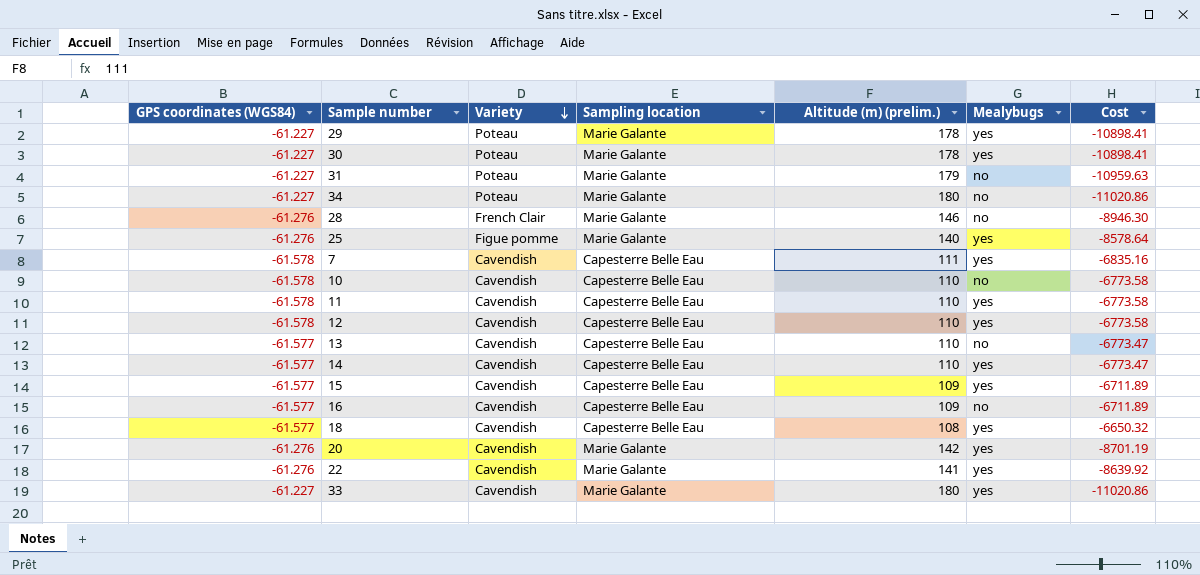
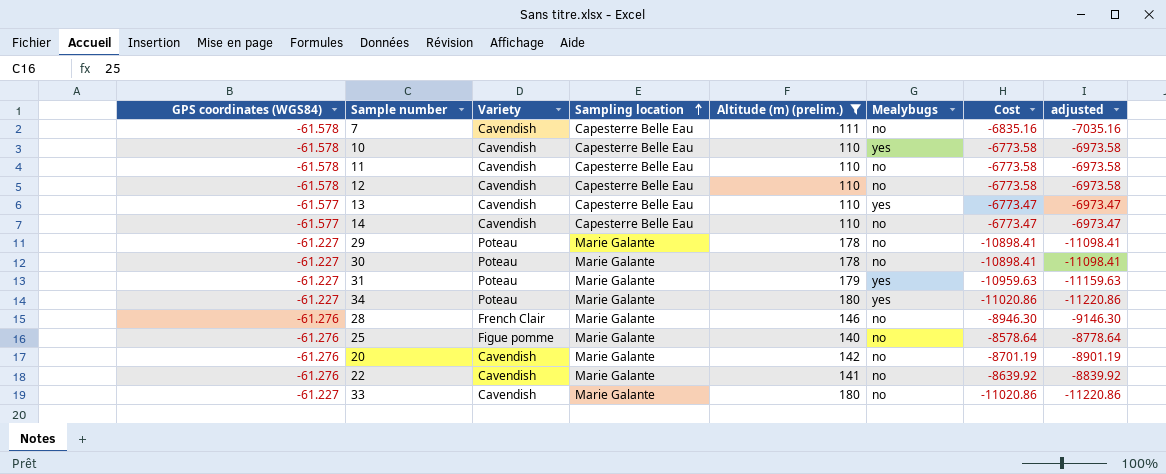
filter: none -> Altitude (m) (prelim.) >= 110
row order: Variety descending -> Sampling location ascending
column adjusted | formula: none -> [Cost] - 200
7 | Mealybugs: yes -> no
10 | Mealybugs: no -> yes
11 | Mealybugs: yes -> no
12 | Mealybugs: yes -> no
13 | Mealybugs: no -> yes
14 | Mealybugs: yes -> no
29 | Mealybugs: yes -> no
30 | Mealybugs: yes -> no
31 | Mealybugs: no -> yes
34 | Mealybugs: no -> yes
25 | Mealybugs: yes -> no
20 | Mealybugs: yes -> no
22 | Mealybugs: yes -> no
33 | Mealybugs: yes -> no

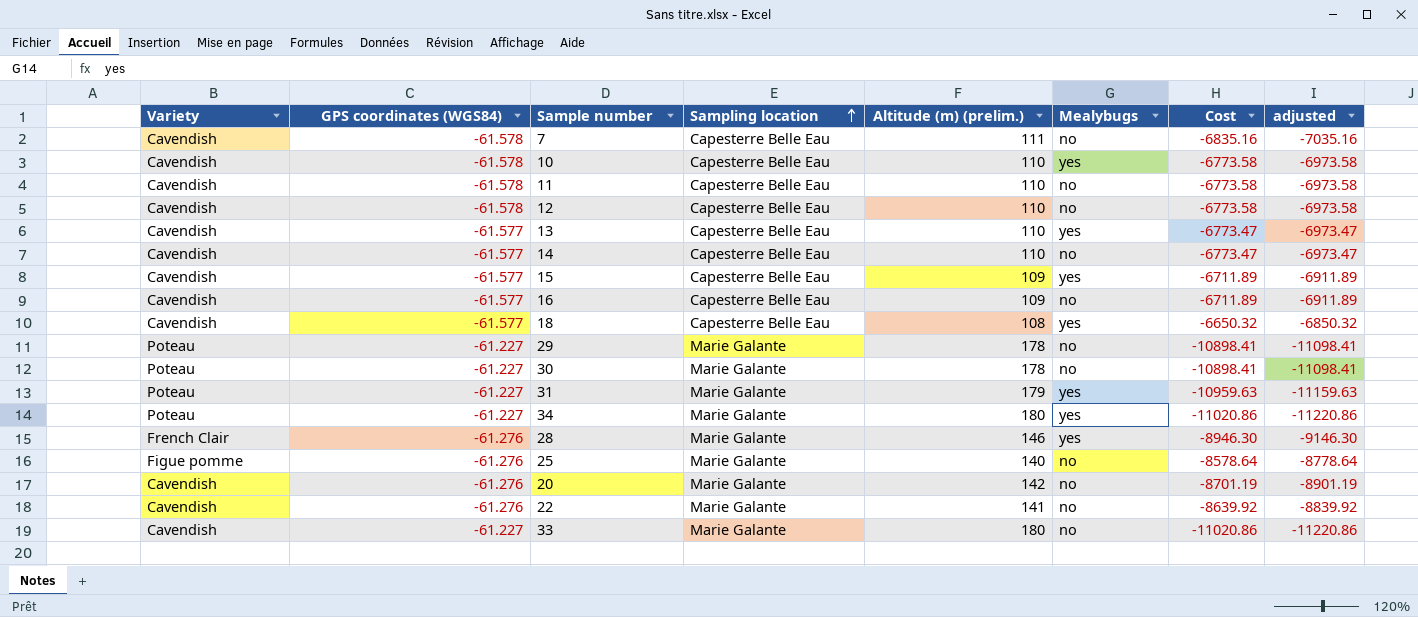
filter: Altitude (m) (prelim.) >= 110 -> none
column Variety | position: 3 -> 1
28 | Mealybugs: no -> yes

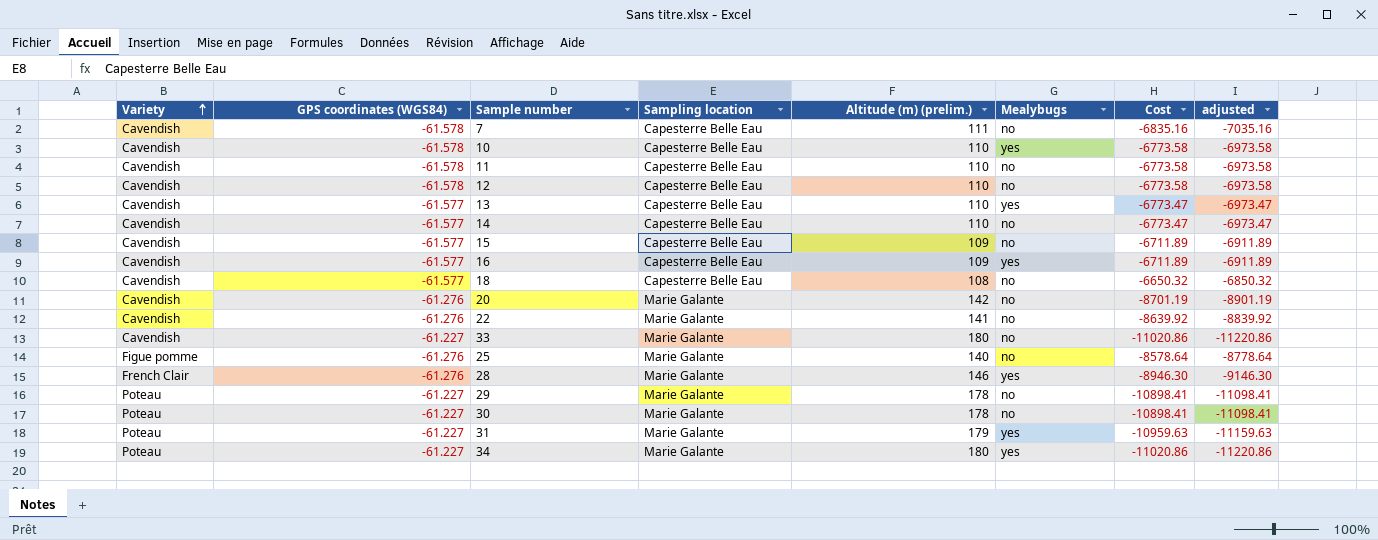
row order: Sampling location ascending -> Variety ascending
15 | Mealybugs: yes -> no
16 | Mealybugs: no -> yes
18 | Mealybugs: yes -> no

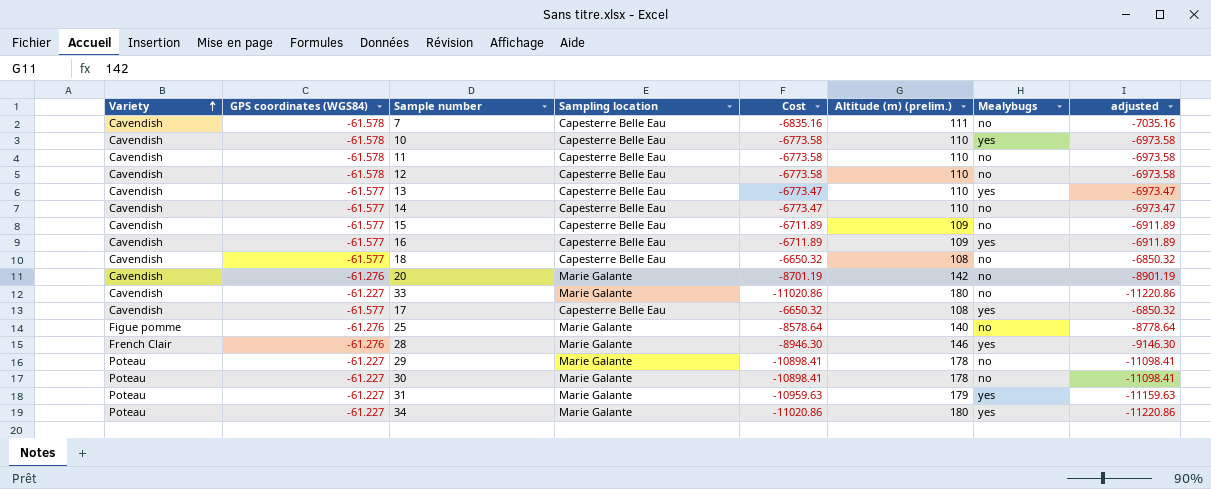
column Cost | position: 7 -> 5
row 22: Cavendish | -61.276 | Marie Galante | 141 | no | -8639.92 | -8839.92 -> none
row 17: none -> Cavendish | -61.577 | Capesterre Belle Eau | -6650.32 | 108 | yes | -6850.32

